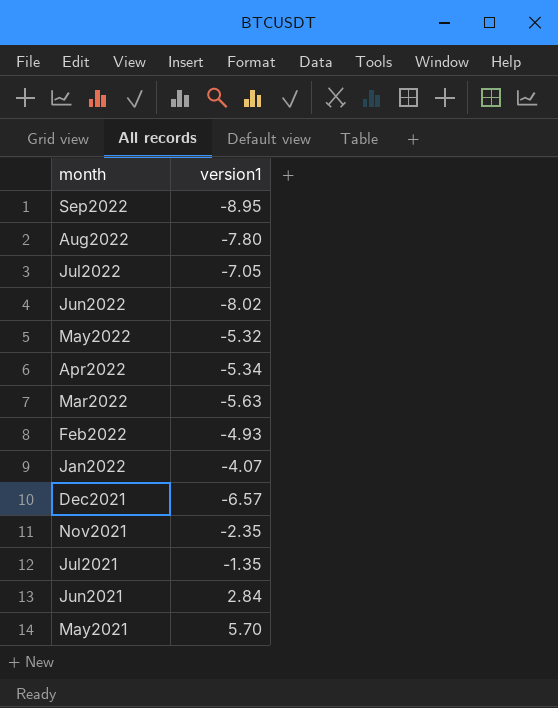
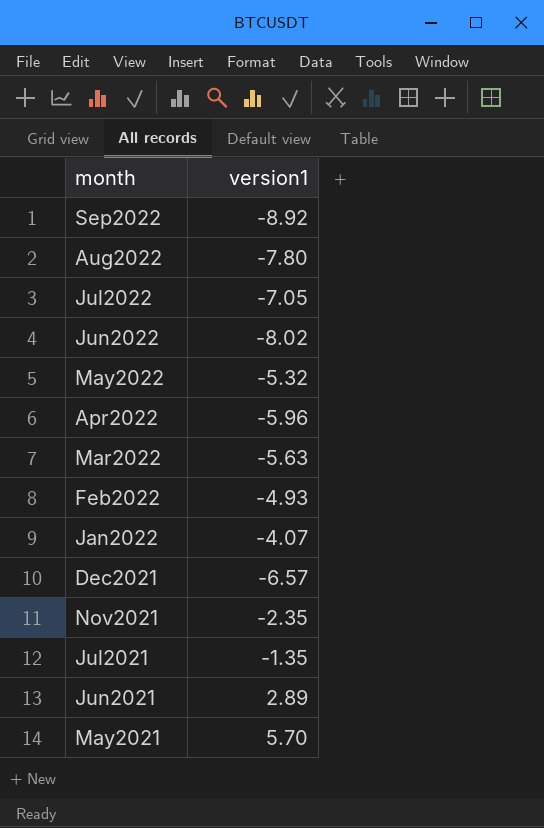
Sep2022 | version1: -8.95 -> -8.92
Apr2022 | version1: -5.34 -> -5.96
Jun2021 | version1: 2.84 -> 2.89

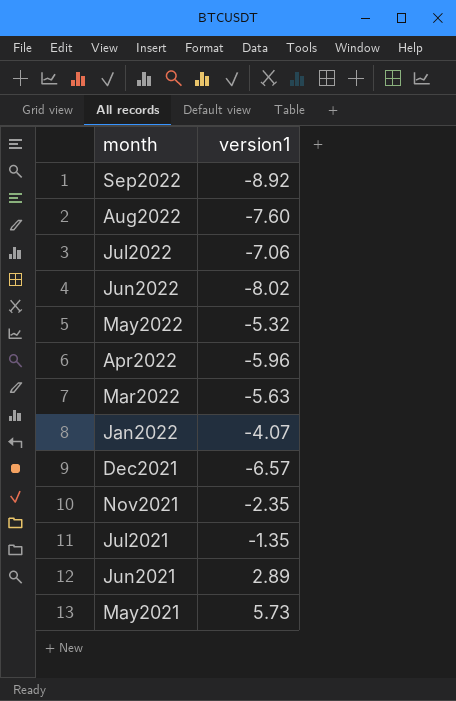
row Feb2022: -4.93 -> none
Aug2022 | version1: -7.80 -> -7.60
Jul2022 | version1: -7.05 -> -7.06
May2021 | version1: 5.70 -> 5.73

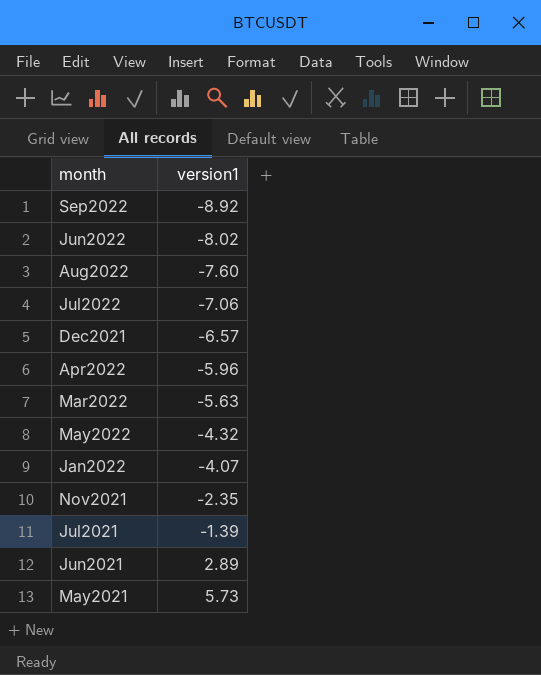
row order: month descending -> version1 ascending
May2022 | version1: -5.32 -> -4.32
Jul2021 | version1: -1.35 -> -1.39

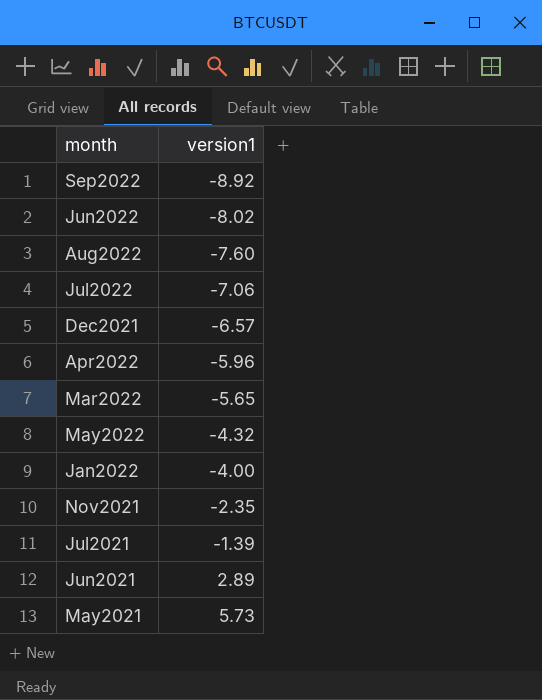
Mar2022 | version1: -5.63 -> -5.65
Jan2022 | version1: -4.07 -> -4.00

